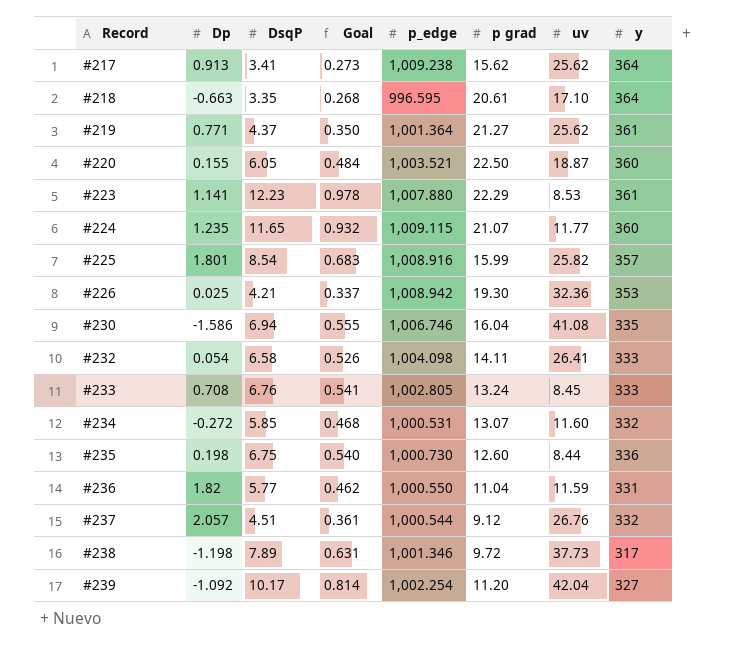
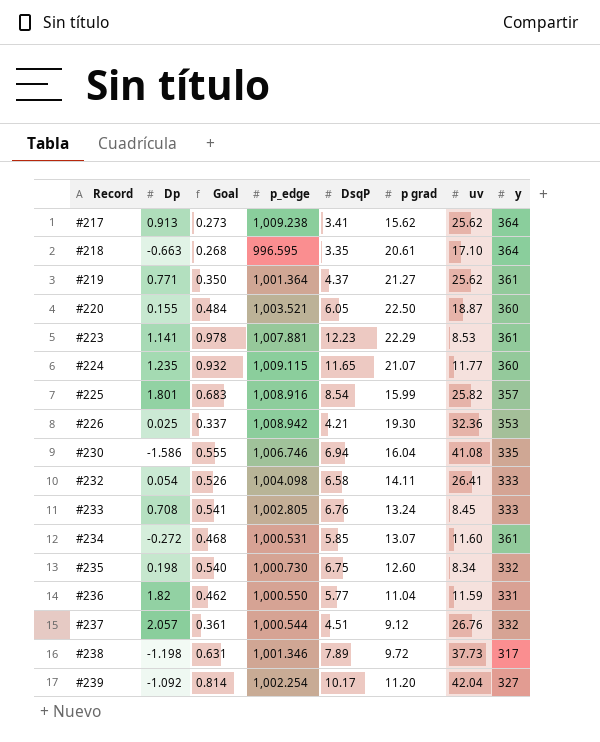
column DsqP | position: 3 -> 5
#223 | p_edge: 1,007.880 -> 1,007.881
#234 | y: 332 -> 361
#235 | uv: 8.44 -> 8.34
#235 | y: 336 -> 332

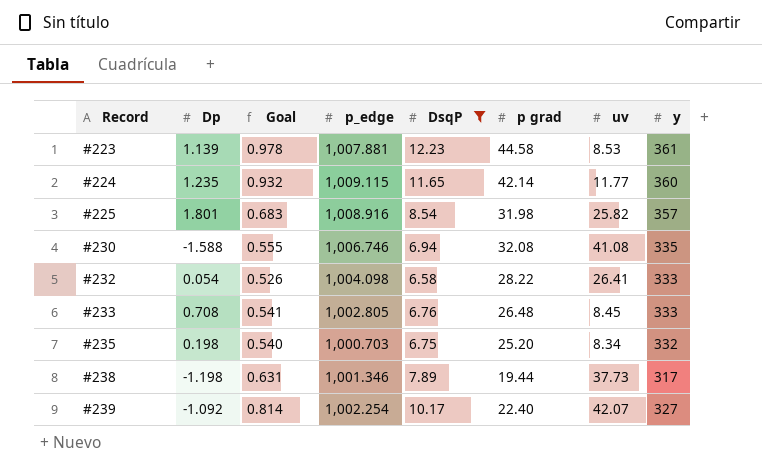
filter: none -> DsqP >= 6.58
#223 | Dp: 1.141 -> 1.139
#223 | p grad: 22.29 -> 44.58
#224 | p grad: 21.07 -> 42.14
#225 | p grad: 15.99 -> 31.98
#230 | Dp: -1.586 -> -1.588
#230 | p grad: 16.04 -> 32.08
#232 | p grad: 14.11 -> 28.22
#233 | p grad: 13.24 -> 26.48
#235 | p_edge: 1,000.730 -> 1,000.703
#235 | p grad: 12.60 -> 25.20
#238 | p grad: 9.72 -> 19.44
#239 | p grad: 11.20 -> 22.40
#239 | uv: 42.04 -> 42.07

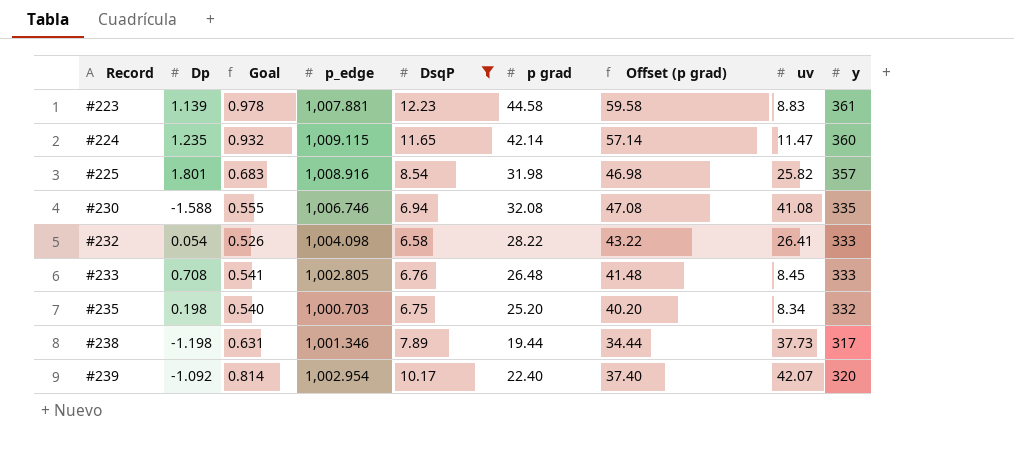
column Offset (p grad) | formula: none -> [p grad] + 15
#223 | uv: 8.53 -> 8.83
#224 | uv: 11.77 -> 11.47
#239 | p_edge: 1,002.254 -> 1,002.954
#239 | y: 327 -> 320

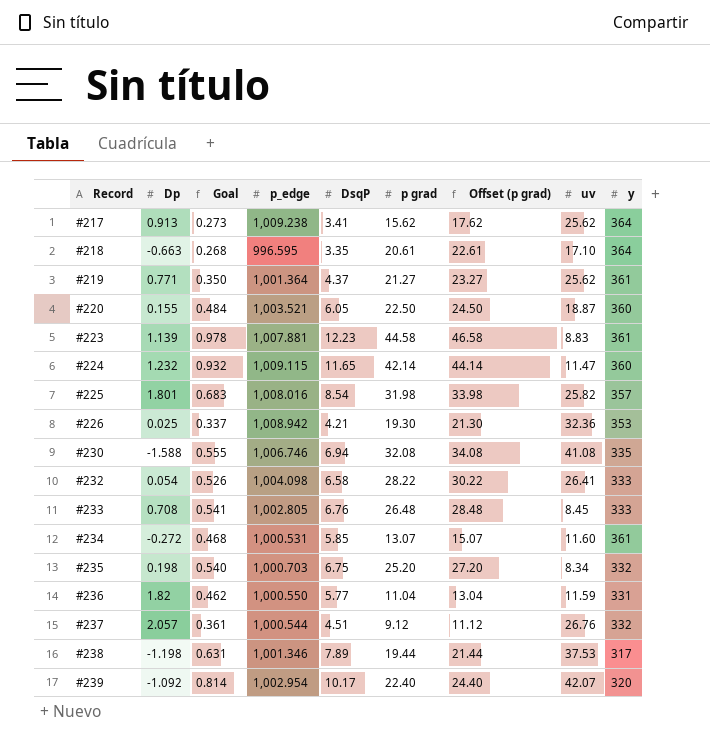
filter: DsqP >= 6.58 -> none
column Offset (p grad) | formula: [p grad] + 15 -> [p grad] + 2
#224 | Dp: 1.235 -> 1.232
#225 | p_edge: 1,008.916 -> 1,008.016
#238 | uv: 37.73 -> 37.53

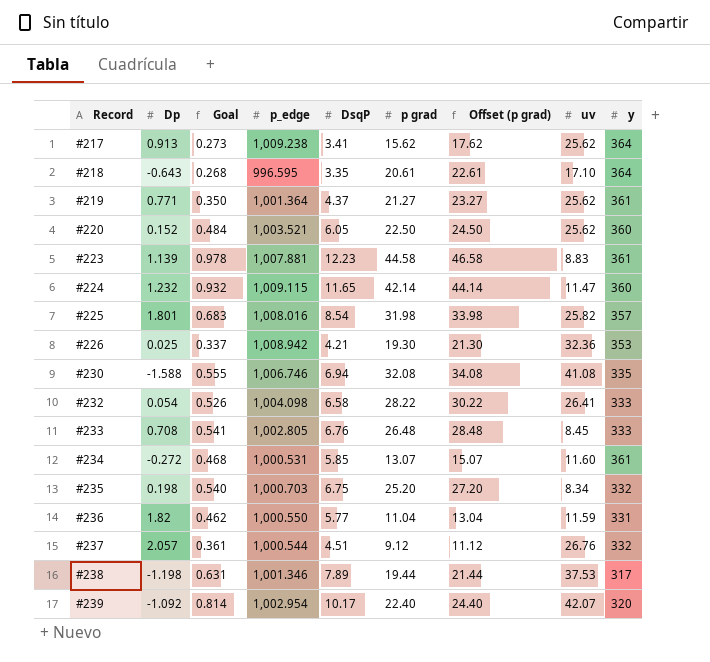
#218 | Dp: -0.663 -> -0.643
#220 | Dp: 0.155 -> 0.152
#220 | uv: 18.87 -> 25.62

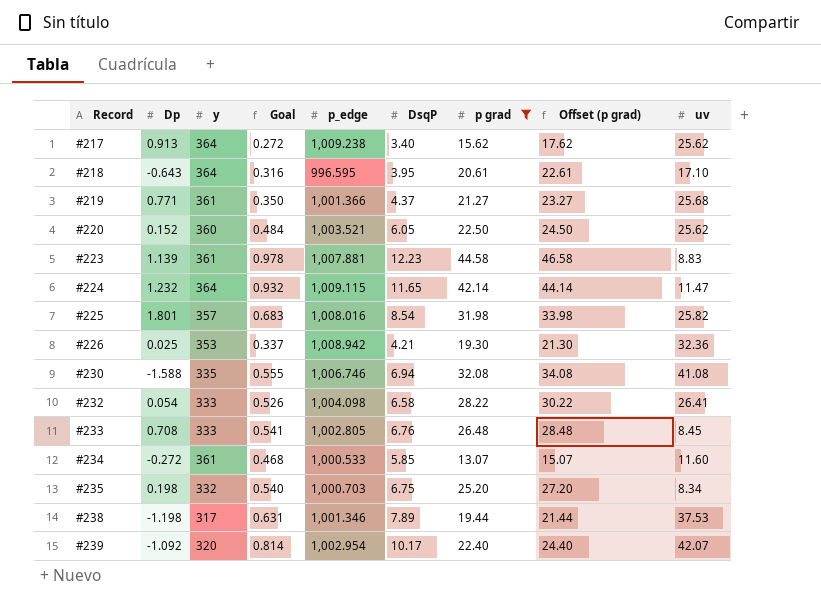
filter: none -> p grad >= 13.07
column y | position: 9 -> 3
#217 | Goal: 0.273 -> 0.272
#217 | DsqP: 3.41 -> 3.40
#218 | Goal: 0.268 -> 0.316
#218 | DsqP: 3.35 -> 3.95
#219 | p_edge: 1,001.364 -> 1,001.366
#219 | uv: 25.62 -> 25.68
#224 | y: 360 -> 364
#234 | p_edge: 1,000.531 -> 1,000.533

